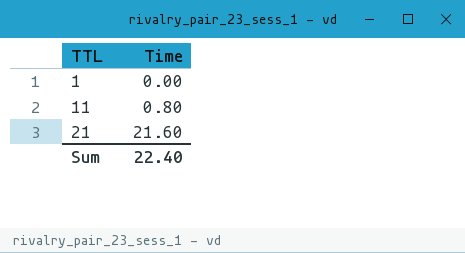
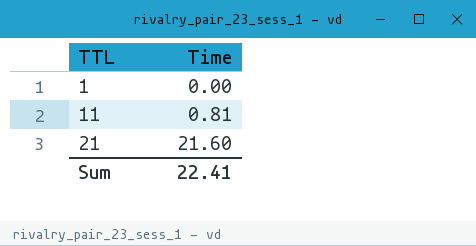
11 | Time: 0.80 -> 0.81
Sum | Time: 22.40 -> 22.41

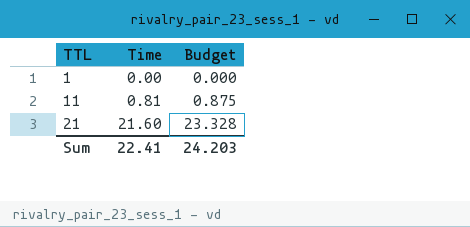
column Budget | formula: none -> [Time] * 1.08

